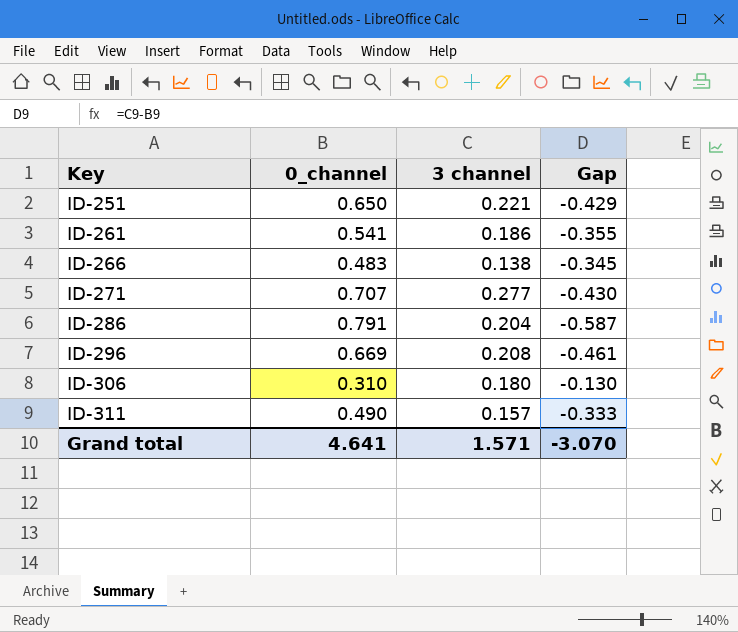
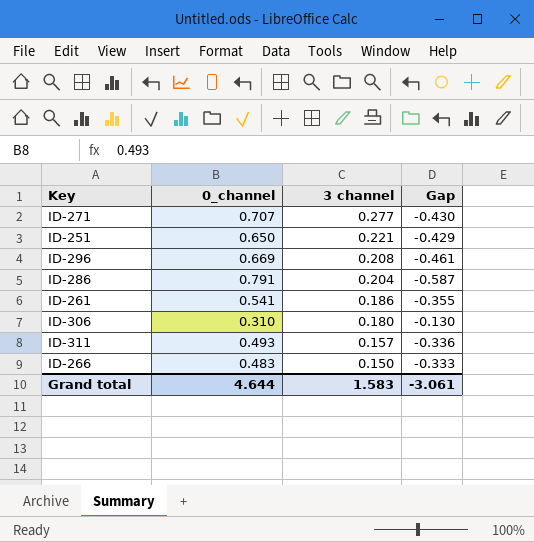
row order: Key ascending -> 3 channel descending
ID-311 | 0_channel: 0.490 -> 0.493
ID-311 | Gap: -0.333 -> -0.336
ID-266 | 3 channel: 0.138 -> 0.150
ID-266 | Gap: -0.345 -> -0.333
Grand total | 0_channel: 4.641 -> 4.644
Grand total | 3 channel: 1.571 -> 1.583
Grand total | Gap: -3.070 -> -3.061

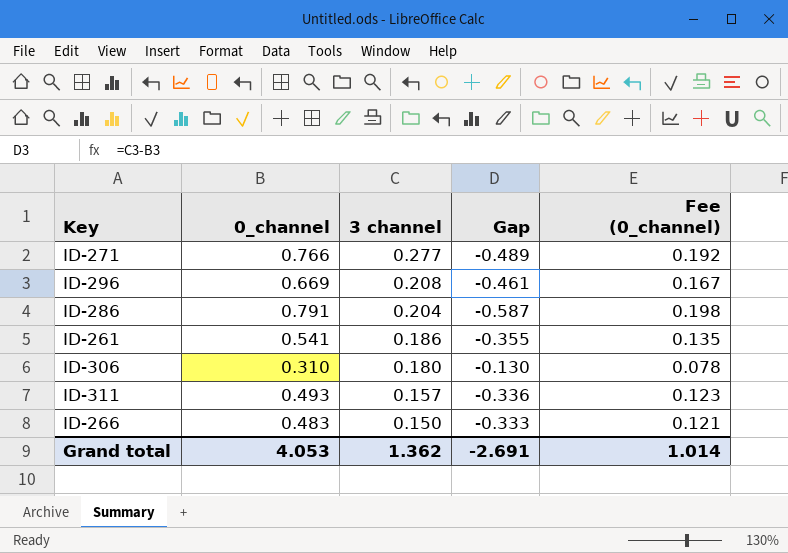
column Fee (0_channel) | formula: none -> [0_channel] * 0.25
row ID-251: 0.650 | 0.221 | -0.429 -> none
ID-271 | 0_channel: 0.707 -> 0.766
ID-271 | Gap: -0.430 -> -0.489
Grand total | 0_channel: 4.644 -> 4.053
Grand total | 3 channel: 1.583 -> 1.362
Grand total | Gap: -3.061 -> -2.691

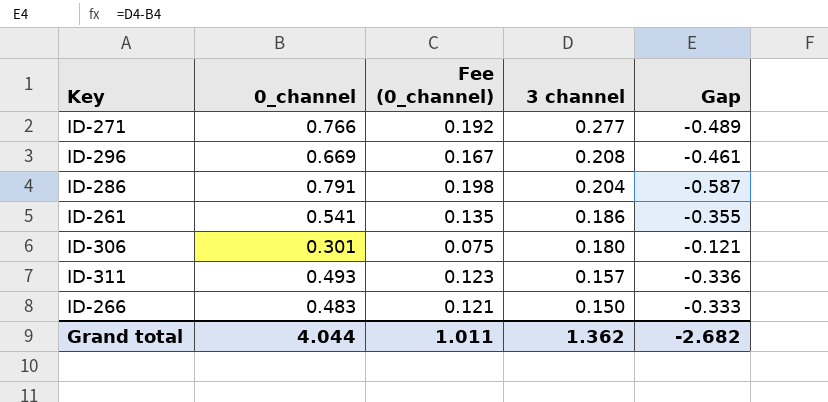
column Fee (0_channel) | position: 5 -> 3
ID-306 | 0_channel: 0.310 -> 0.301
ID-306 | Fee (0_channel): 0.078 -> 0.075
ID-306 | Gap: -0.130 -> -0.121
Grand total | 0_channel: 4.053 -> 4.044
Grand total | Fee (0_channel): 1.014 -> 1.011
Grand total | Gap: -2.691 -> -2.682

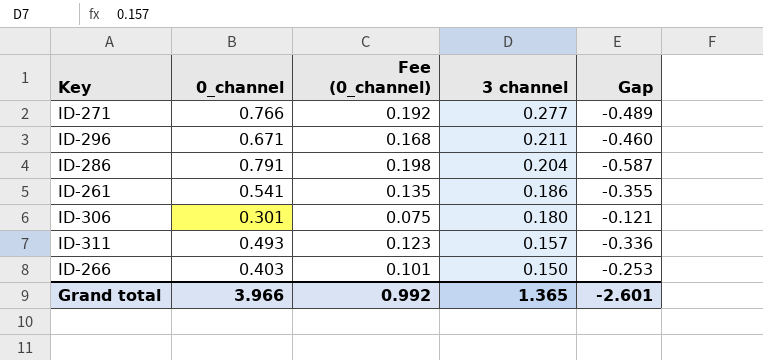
ID-296 | 0_channel: 0.669 -> 0.671
ID-296 | Fee (0_channel): 0.167 -> 0.168
ID-296 | 3 channel: 0.208 -> 0.211
ID-296 | Gap: -0.461 -> -0.460
ID-266 | 0_channel: 0.483 -> 0.403
ID-266 | Fee (0_channel): 0.121 -> 0.101
ID-266 | Gap: -0.333 -> -0.253
Grand total | 0_channel: 4.044 -> 3.966
Grand total | Fee (0_channel): 1.011 -> 0.992
Grand total | 3 channel: 1.362 -> 1.365
Grand total | Gap: -2.682 -> -2.601

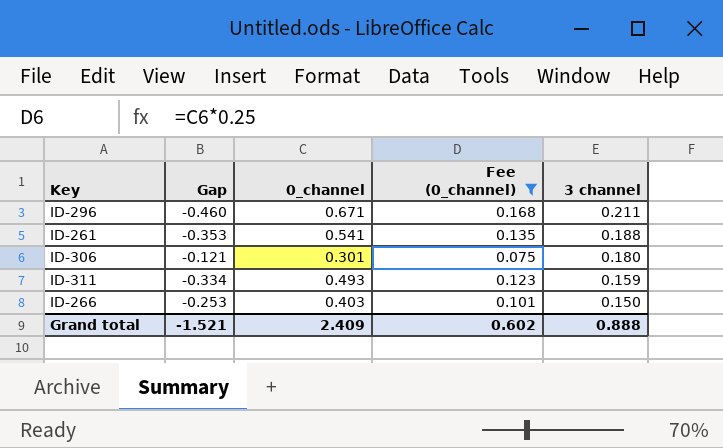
filter: none -> Fee (0_channel) <= 0.168
column Gap | position: 5 -> 2
ID-261 | Gap: -0.355 -> -0.353
ID-261 | 3 channel: 0.186 -> 0.188
ID-311 | Gap: -0.336 -> -0.334
ID-311 | 3 channel: 0.157 -> 0.159
Grand total | Gap: -2.601 -> -1.521
Grand total | 0_channel: 3.966 -> 2.409
Grand total | Fee (0_channel): 0.992 -> 0.602
Grand total | 3 channel: 1.365 -> 0.888

